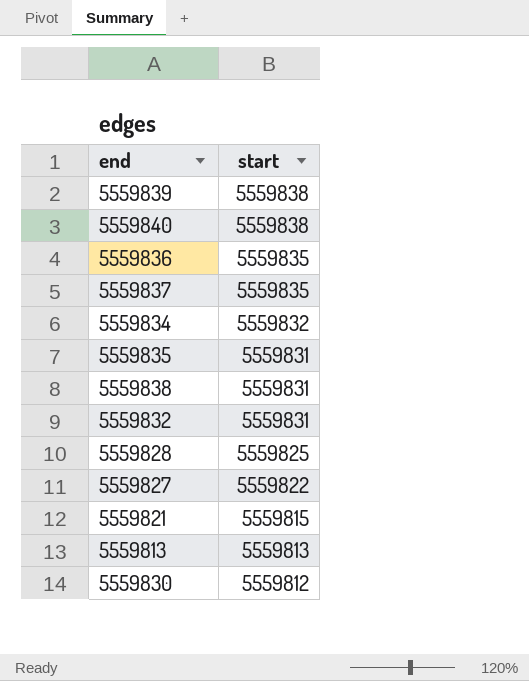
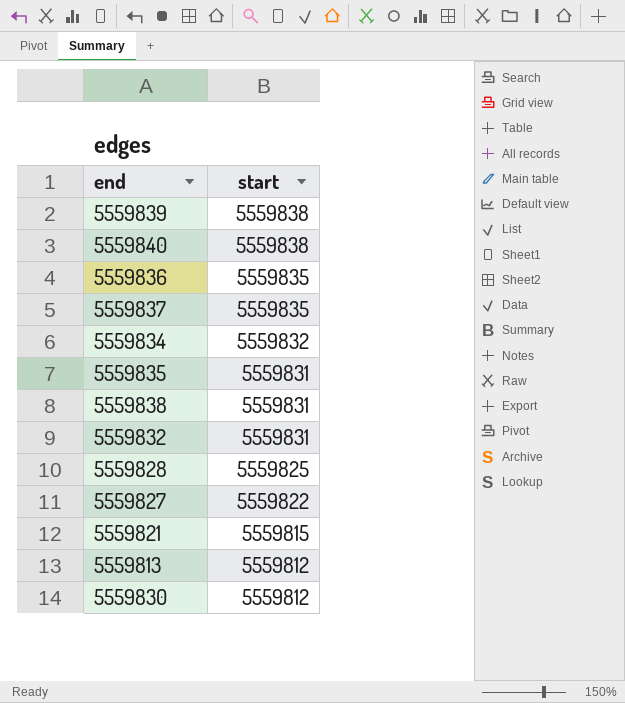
5559813 | start: 5559813 -> 5559812

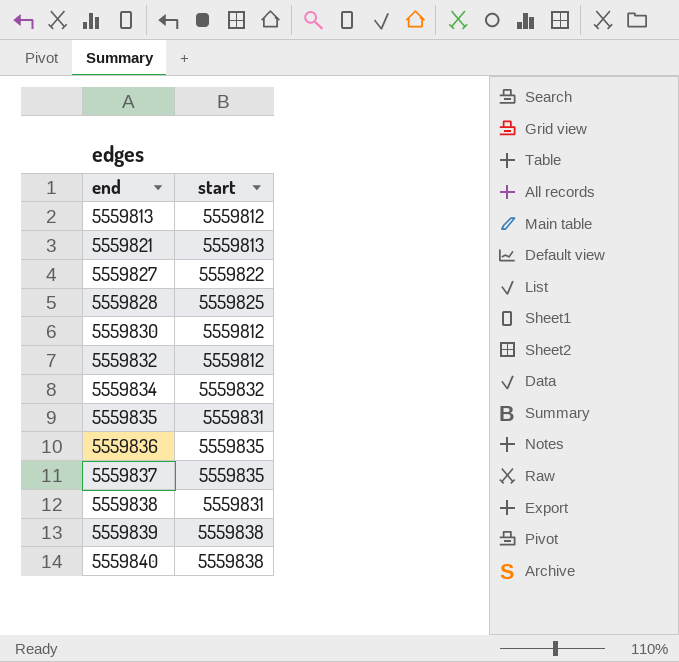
row order: start descending -> end ascending
5559821 | start: 5559815 -> 5559813
5559832 | start: 5559831 -> 5559812

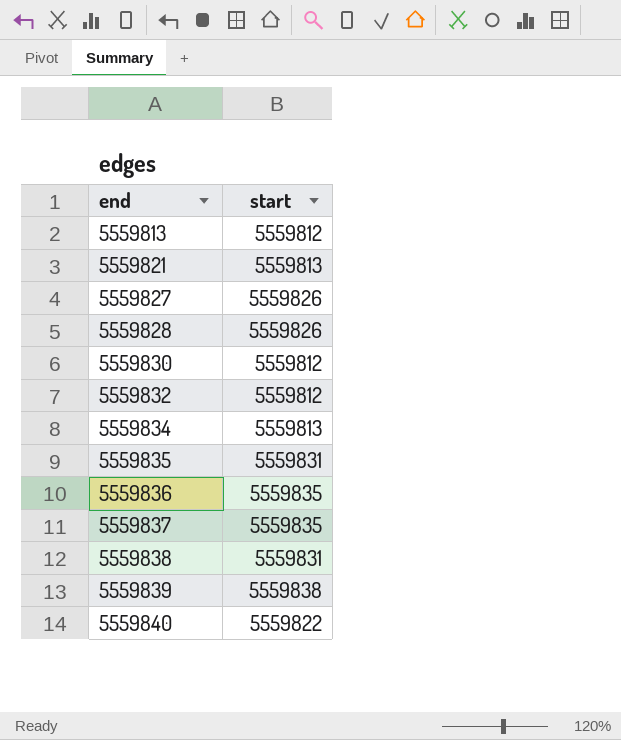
5559827 | start: 5559822 -> 5559826
5559828 | start: 5559825 -> 5559826
5559834 | start: 5559832 -> 5559813
5559840 | start: 5559838 -> 5559822

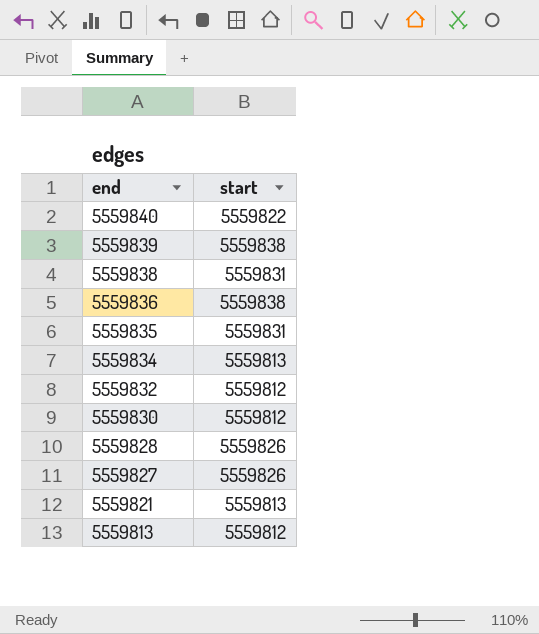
row order: end ascending -> end descending
row 5559837: 5559835 -> none
5559836 | start: 5559835 -> 5559838

